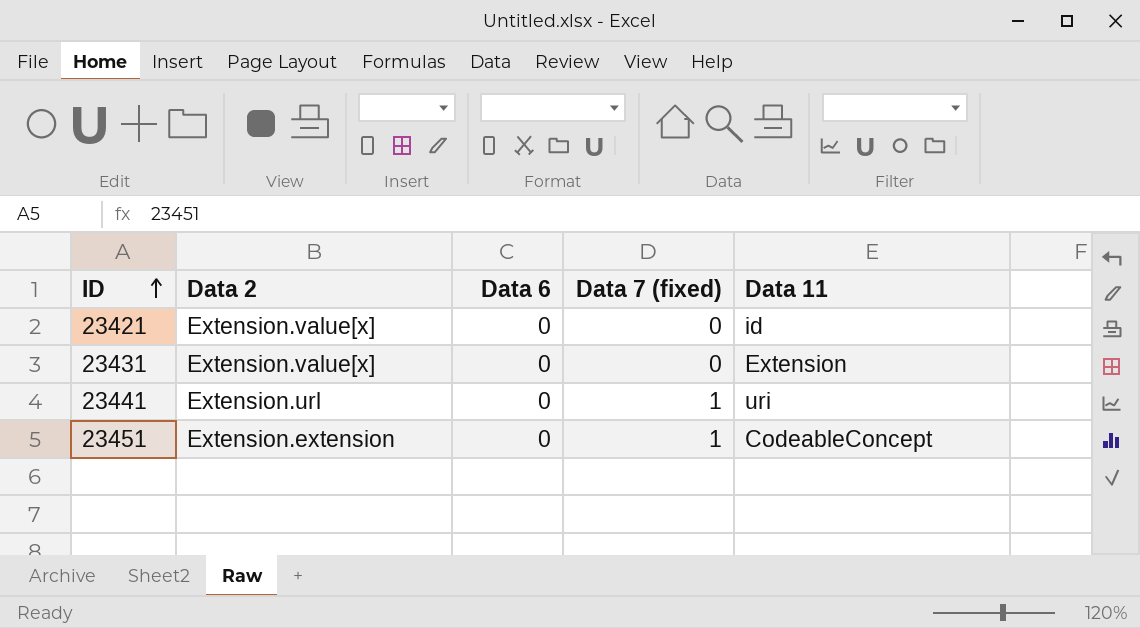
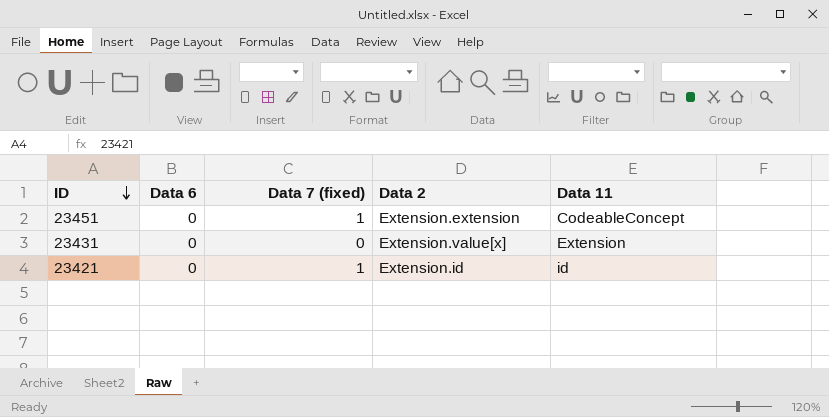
row order: ID ascending -> ID descending
column Data 2 | position: 2 -> 4
row 23441: Extension.url | 0 | 1 | uri -> none
23421 | Data 7 (fixed): 0 -> 1
23421 | Data 2: Extension.value[x] -> Extension.id

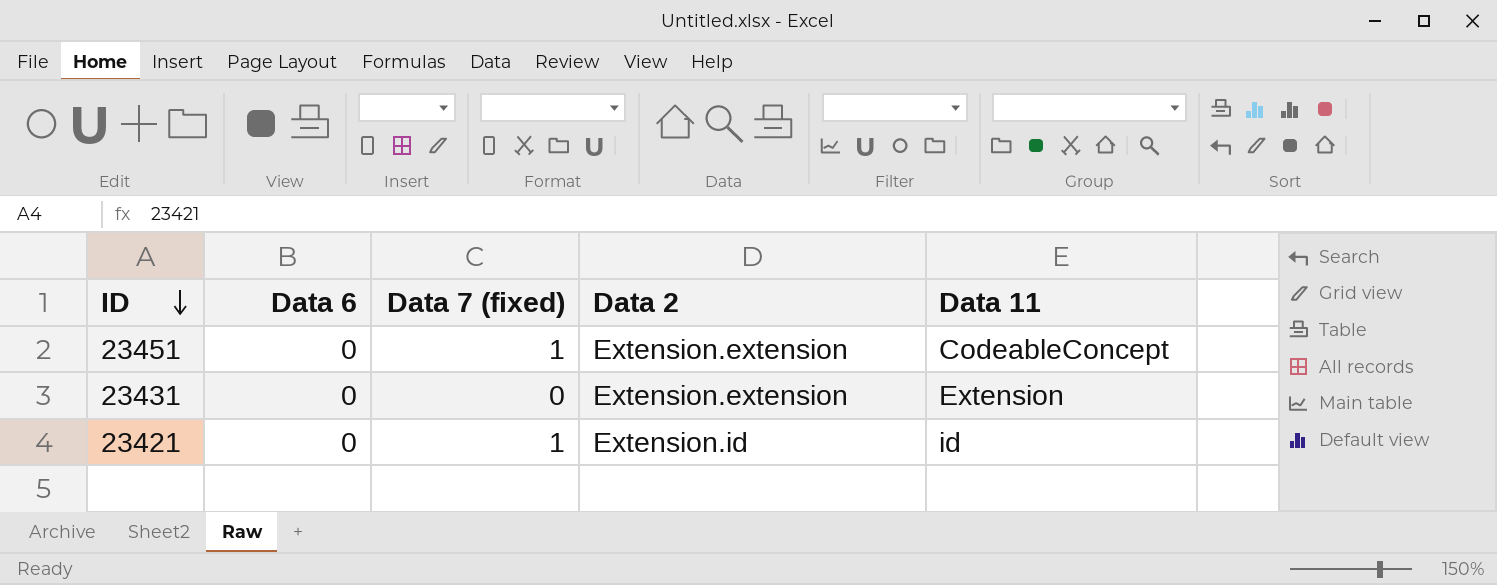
23431 | Data 2: Extension.value[x] -> Extension.extension

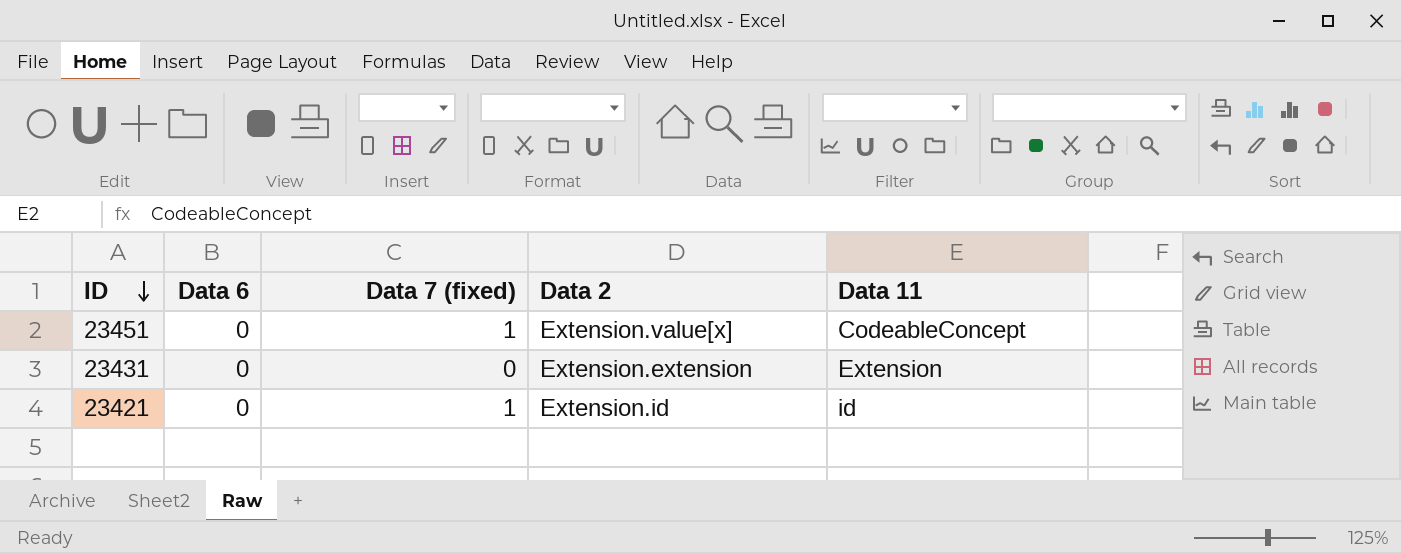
23451 | Data 2: Extension.extension -> Extension.value[x]

